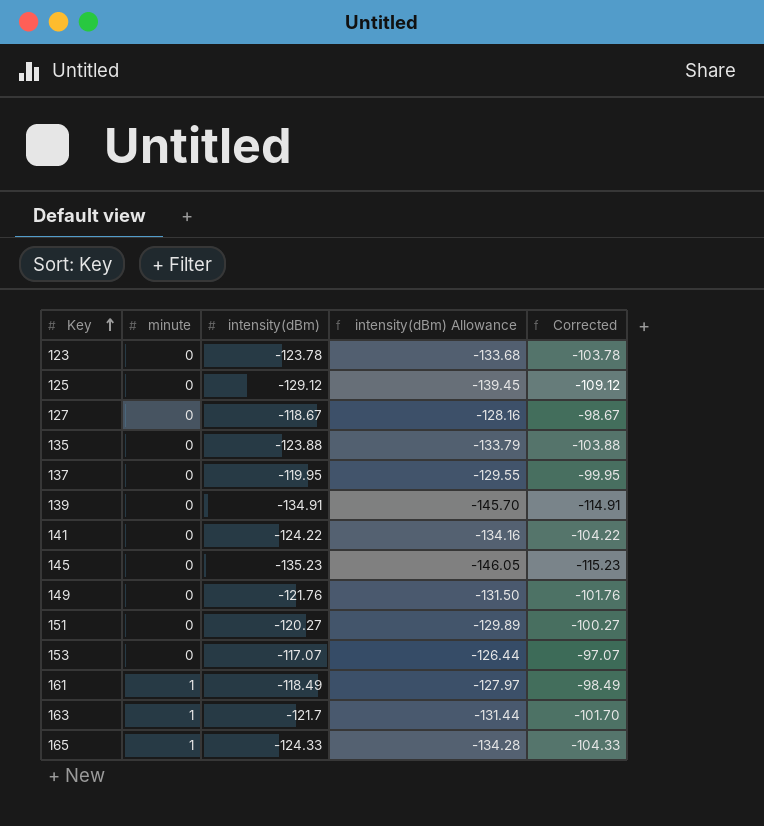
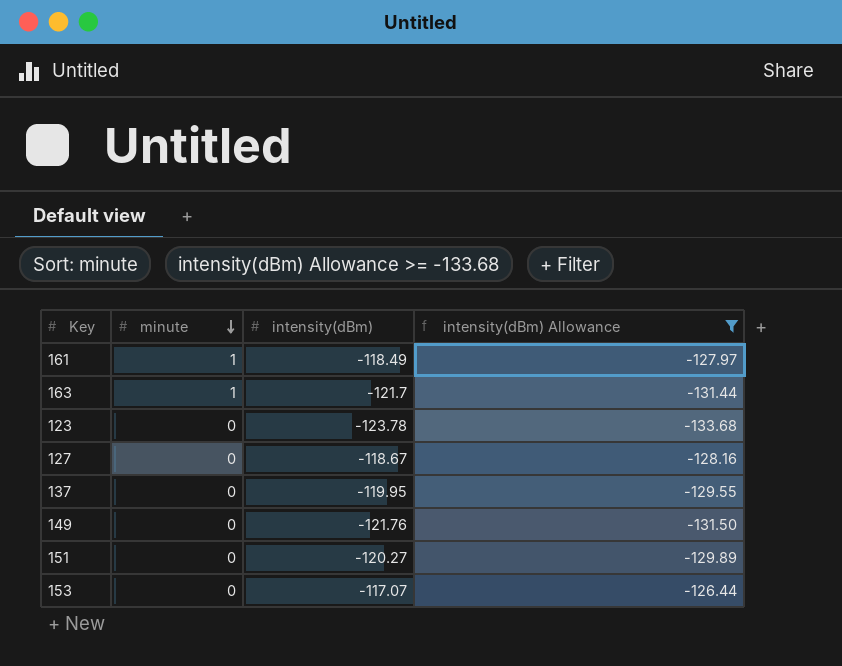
filter: none -> intensity(dBm) Allowance >= -133.68
row order: Key ascending -> minute descending
column Corrected | formula: [intensity(dBm)] + 20 -> none

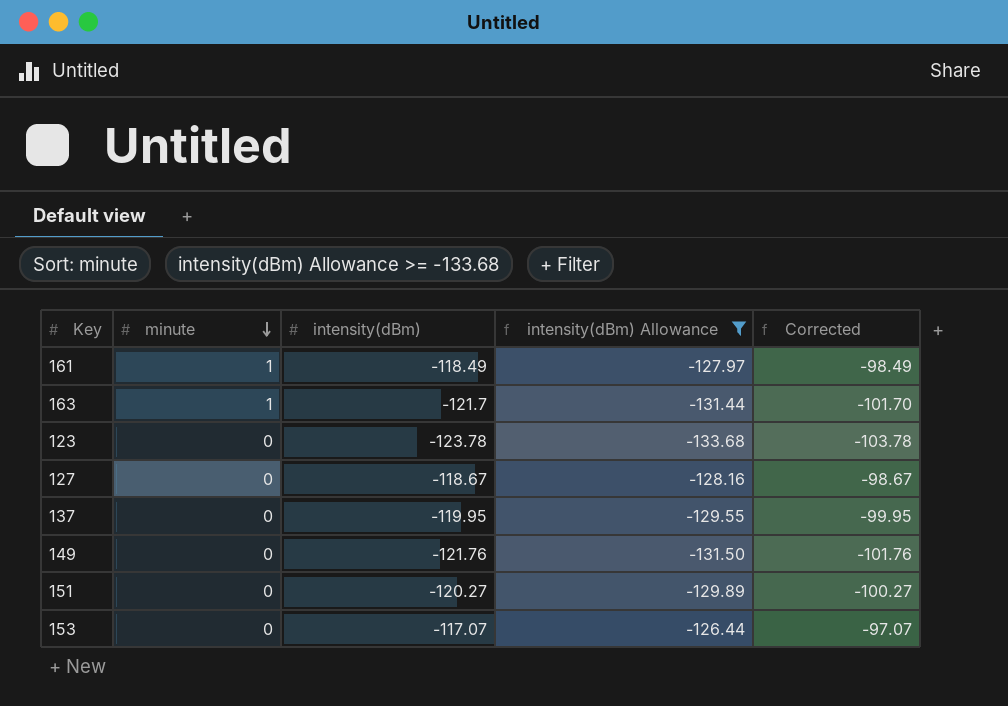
column Corrected | formula: none -> [intensity(dBm)] + 20

